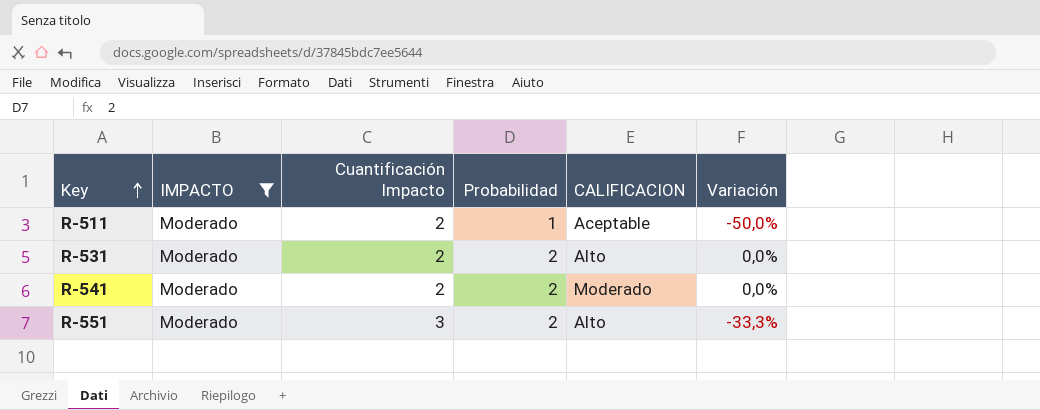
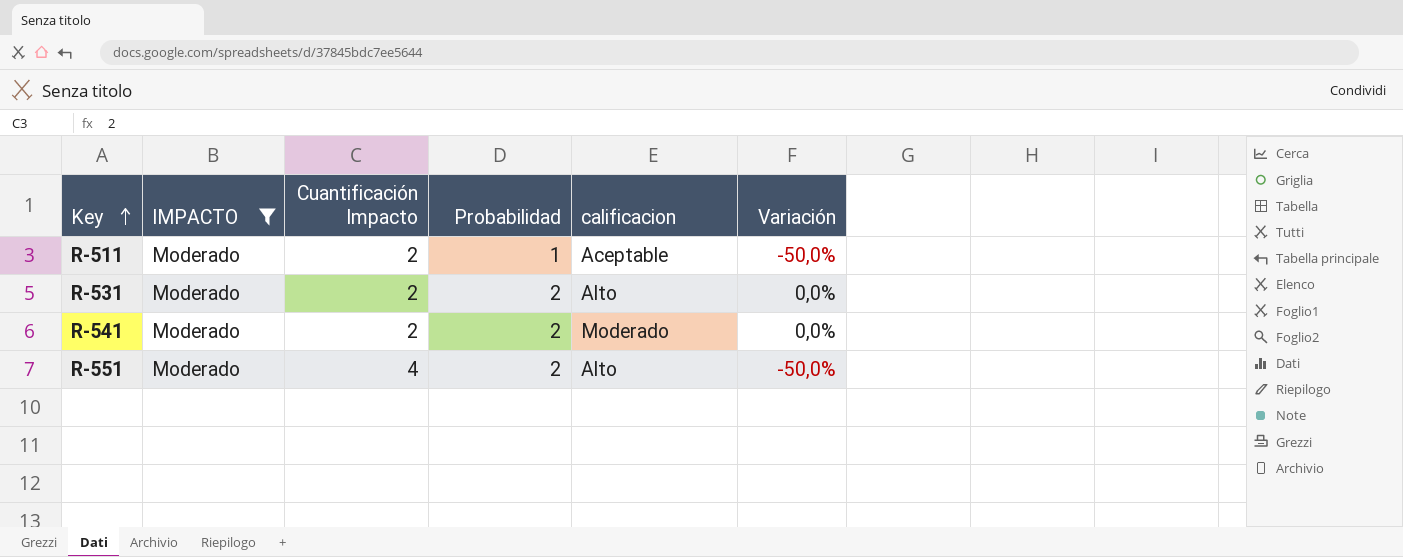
column name: CALIFICACION -> calificacion
R-551 | Cuantificación Impacto: 3 -> 4
R-551 | Variación: -33,3% -> -50,0%

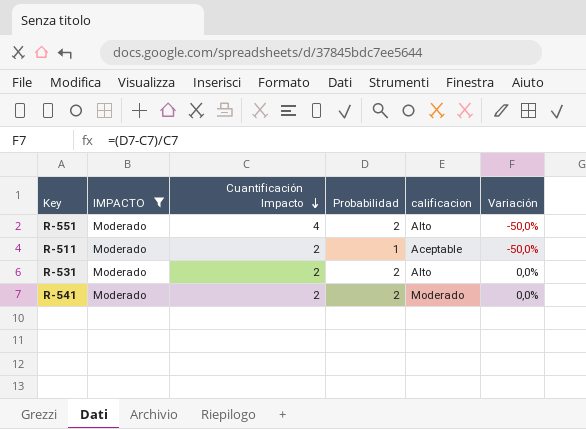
row order: Key ascending -> Cuantificación Impacto descending

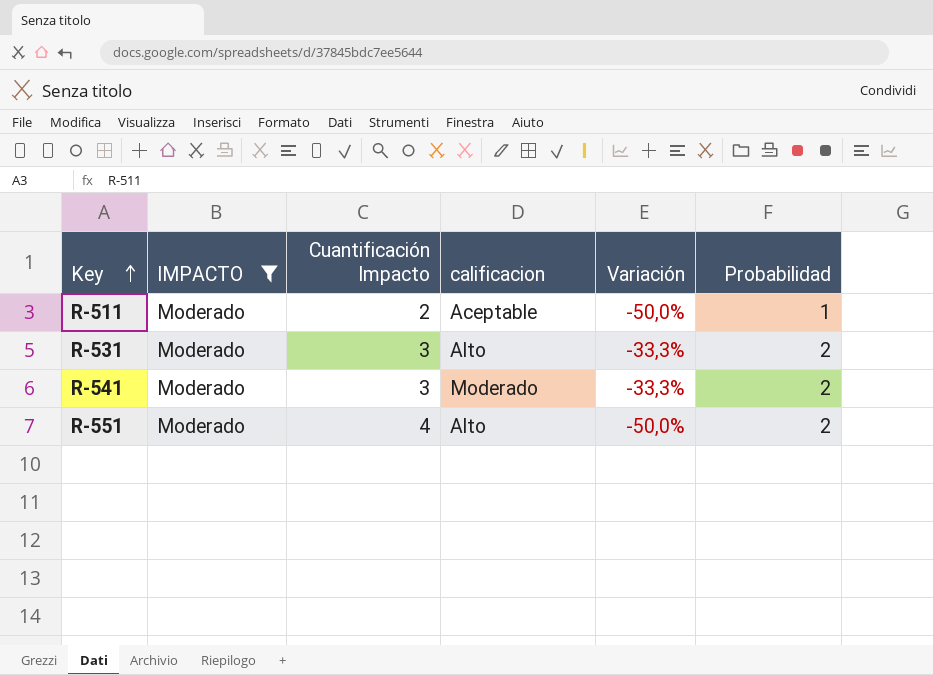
row order: Cuantificación Impacto descending -> Key ascending
column Probabilidad | position: 4 -> 6
R-531 | Cuantificación Impacto: 2 -> 3
R-531 | Variación: 0,0% -> -33,3%
R-541 | Cuantificación Impacto: 2 -> 3
R-541 | Variación: 0,0% -> -33,3%

